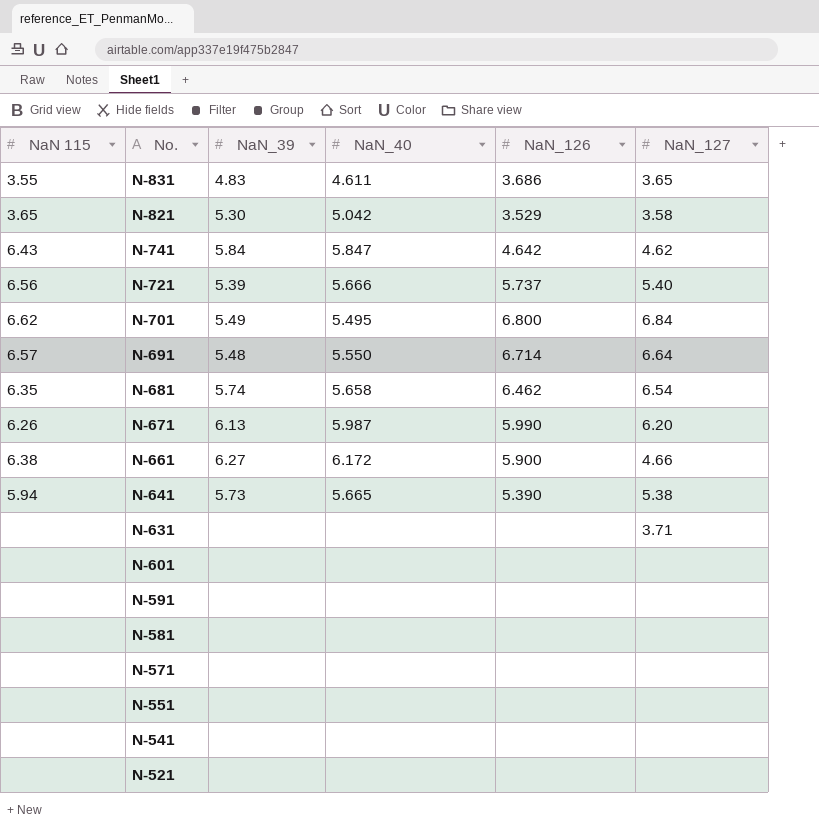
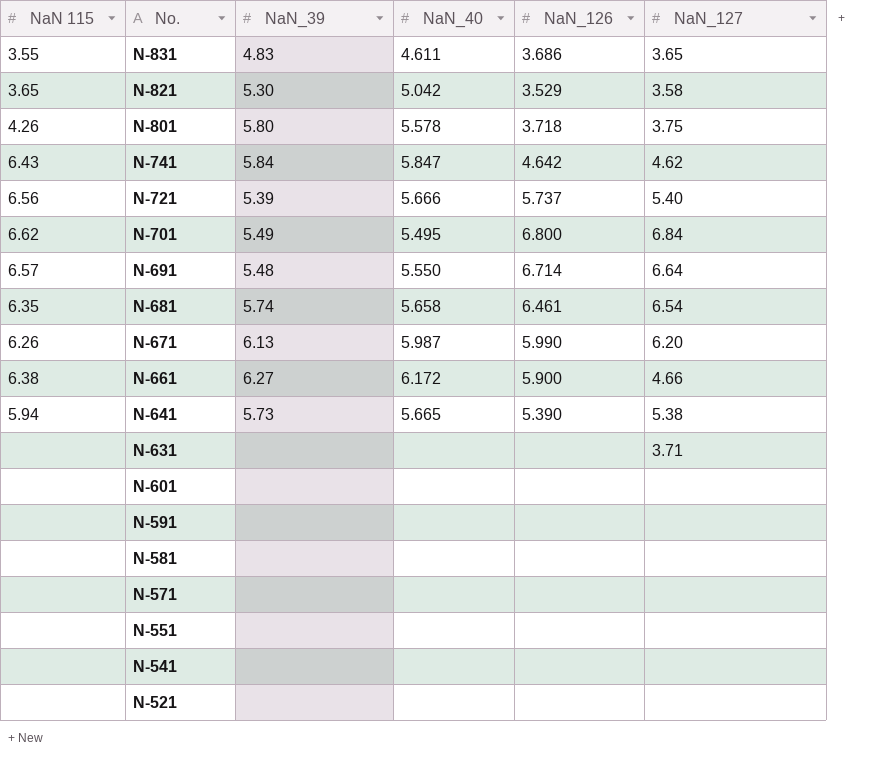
row N-801: none -> 4.26 | 5.80 | 5.578 | 3.718 | 3.75
N-681 | NaN_126: 6.462 -> 6.461

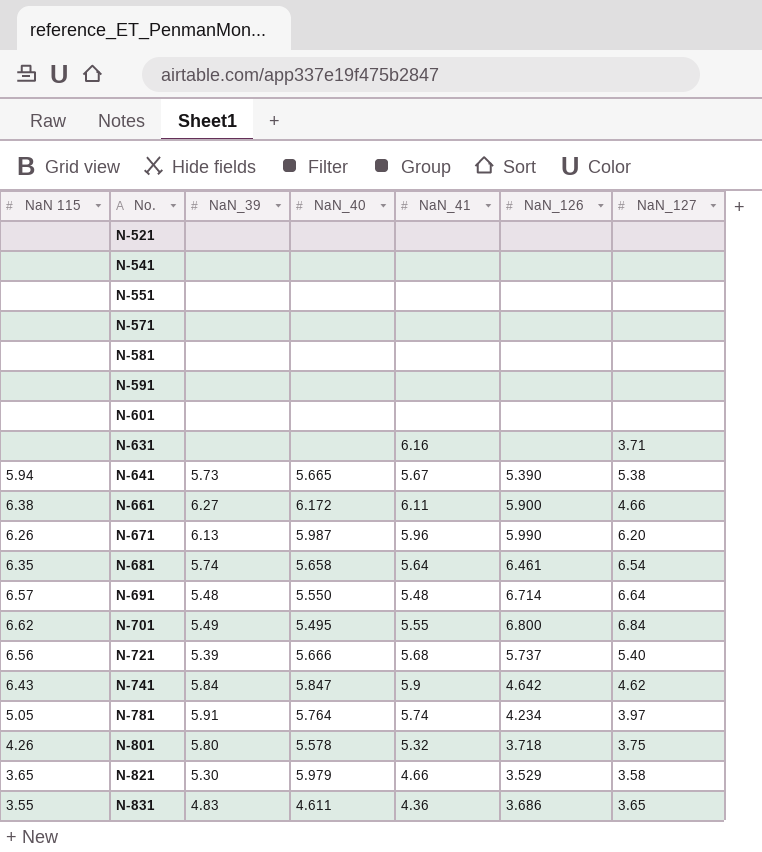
row order: No. descending -> No. ascending
column NaN_41 | position: none -> 5
row N-781: none -> 5.05 | 5.91 | 5.764 | 5.74 | 4.234 | 3.97
N-821 | NaN_40: 5.042 -> 5.979

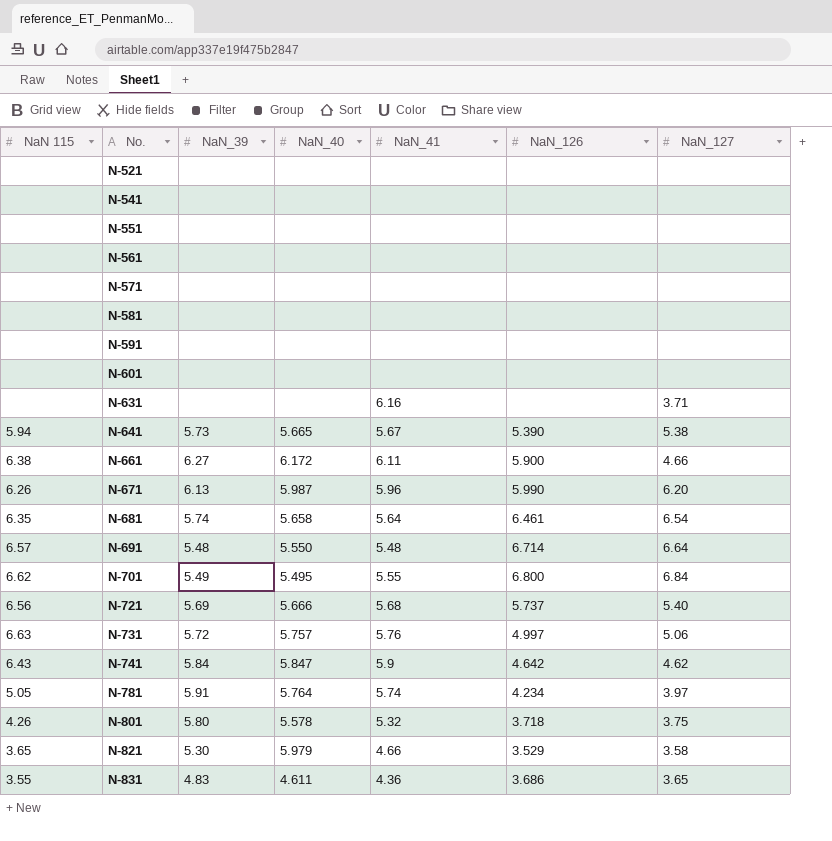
row N-561: none -> none | none | none | none | none | none
N-721 | NaN_39: 5.39 -> 5.69
row N-731: none -> 6.63 | 5.72 | 5.757 | 5.76 | 4.997 | 5.06

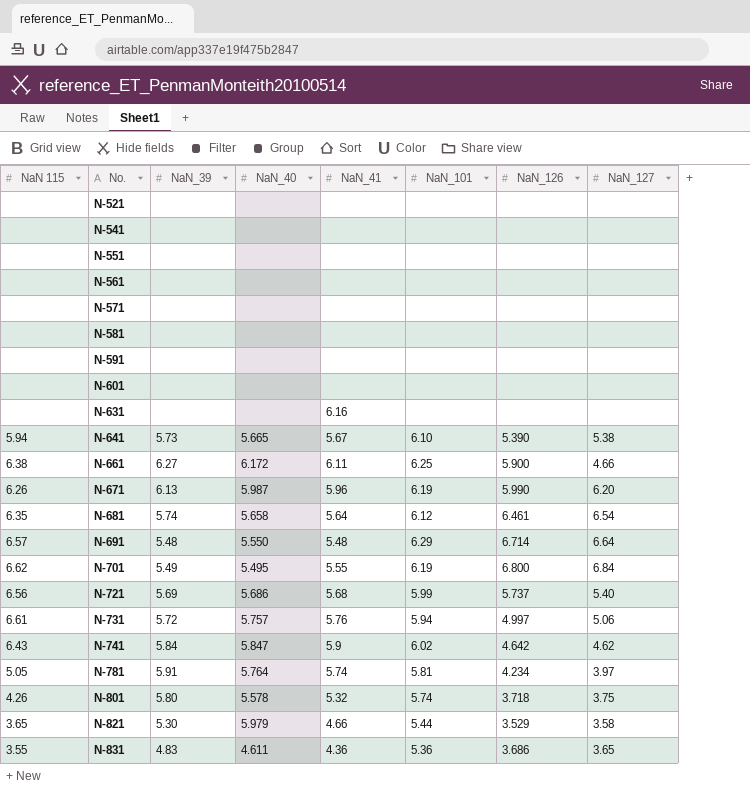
column NaN_101 | position: none -> 6
N-631 | NaN_127: 3.71 -> none
N-721 | NaN_40: 5.666 -> 5.686
N-731 | NaN 115: 6.63 -> 6.61

